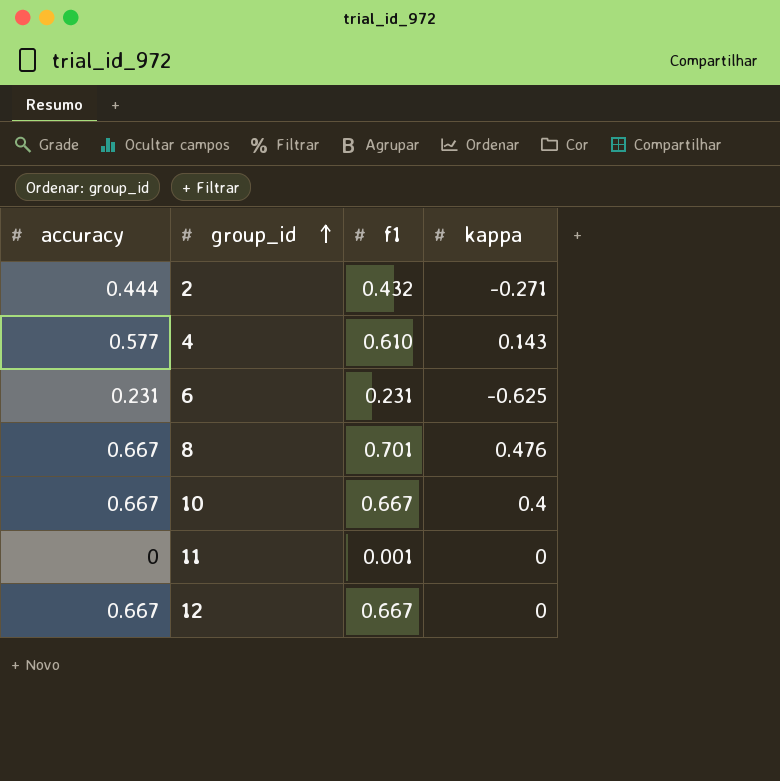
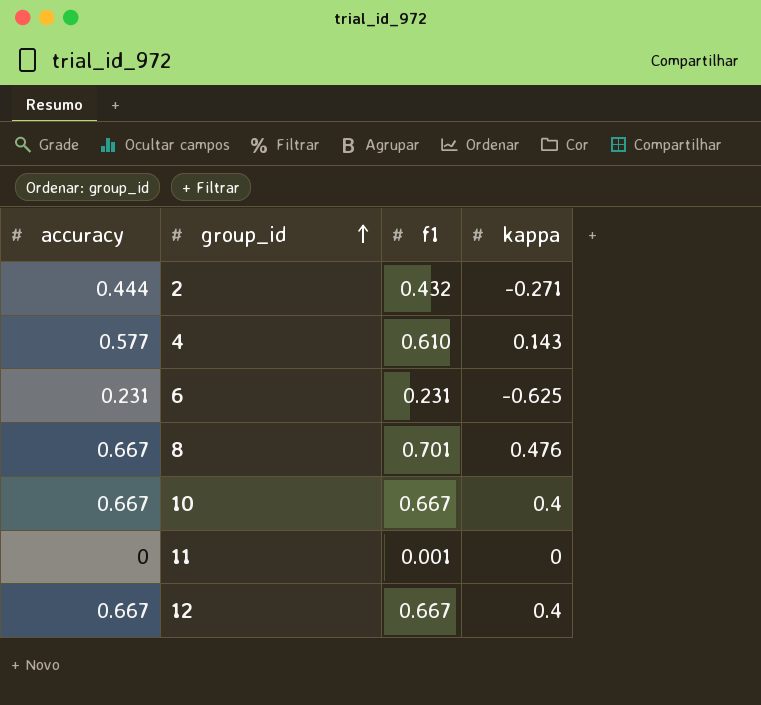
12 | kappa: 0 -> 0.4

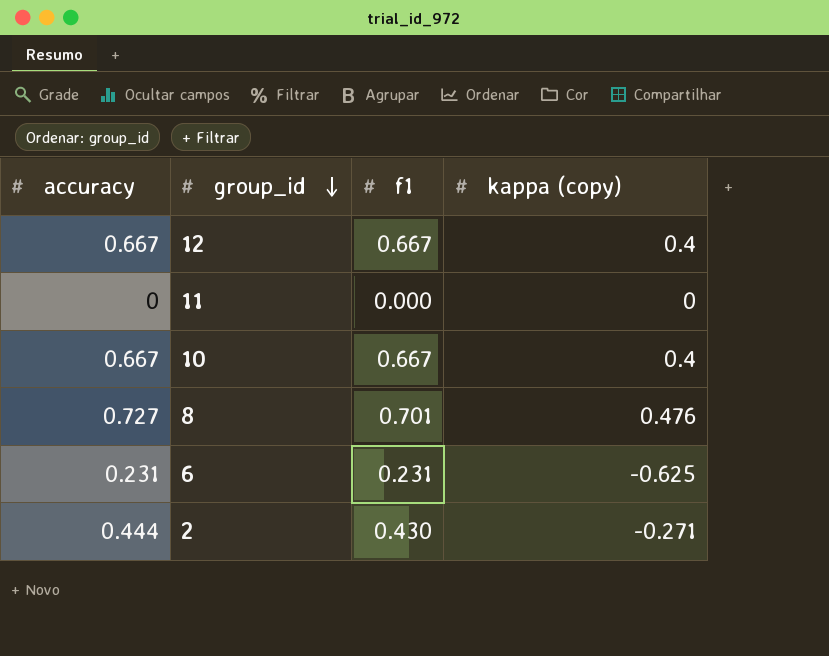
row order: group_id ascending -> group_id descending
column name: kappa -> kappa (copy)
row 4: 0.577 | 0.610 | 0.143 -> none
11 | f1: 0.001 -> 0.000
8 | accuracy: 0.667 -> 0.727
2 | f1: 0.432 -> 0.430

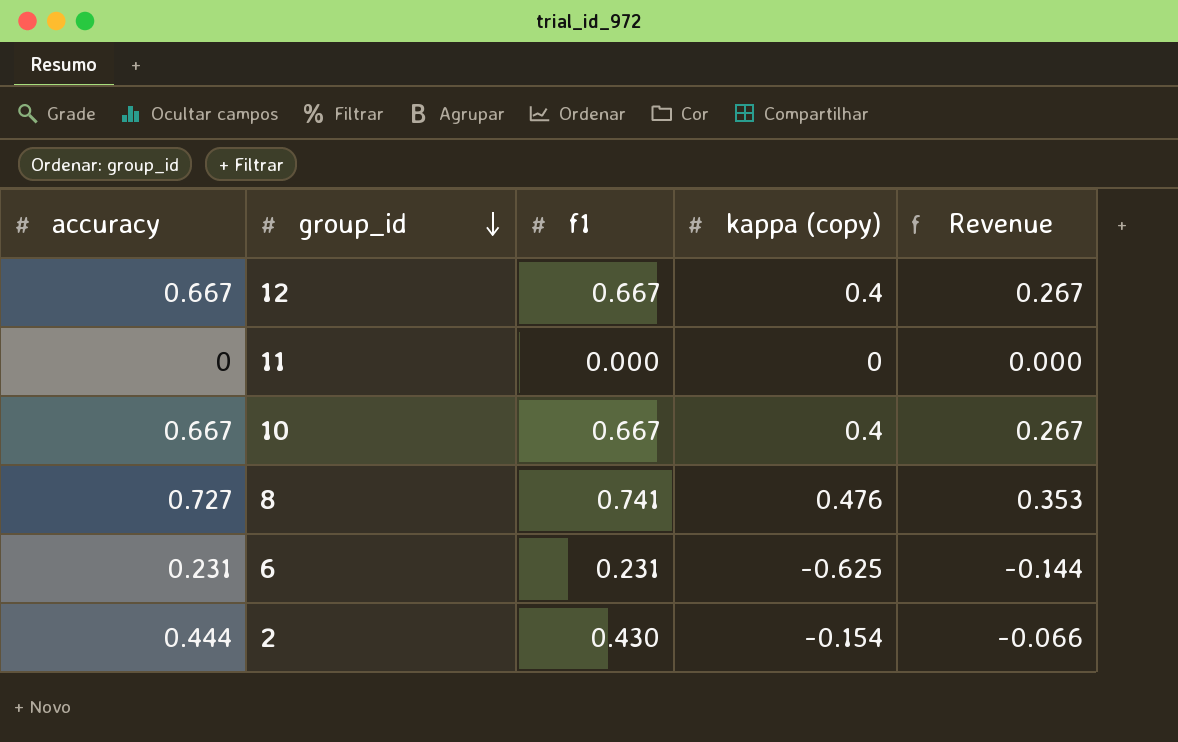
column Revenue | formula: none -> [f1] * [kappa (copy)]
8 | f1: 0.701 -> 0.741
2 | kappa (copy): -0.271 -> -0.154

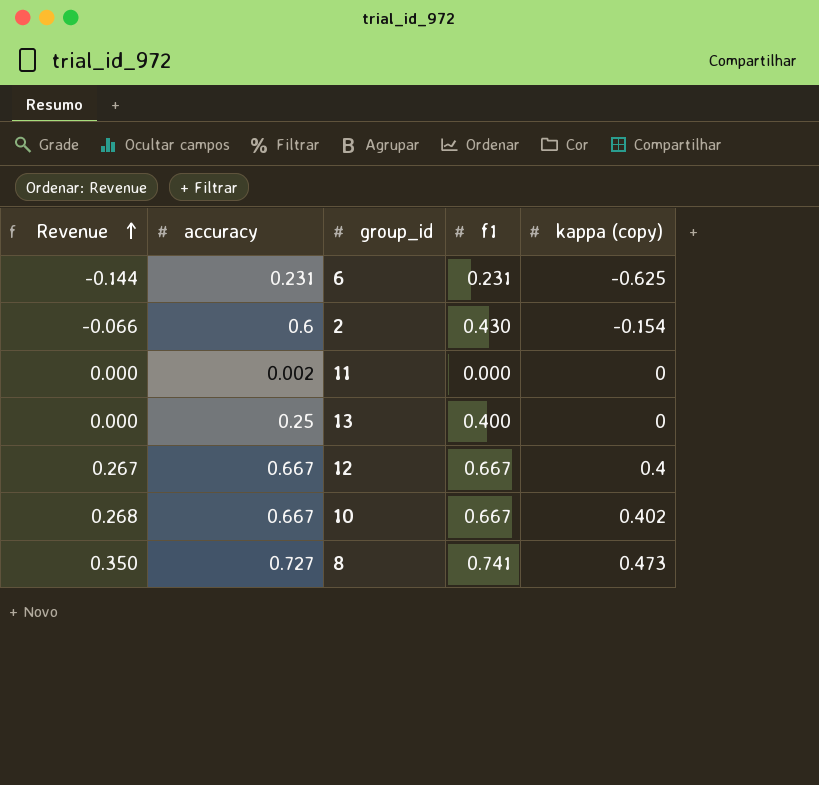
row order: group_id descending -> Revenue ascending
column Revenue | position: 5 -> 1
2 | accuracy: 0.444 -> 0.6
11 | accuracy: 0 -> 0.002
row 13: none -> 0.000 | 0.25 | 0.400 | 0
10 | Revenue: 0.267 -> 0.268
10 | kappa (copy): 0.4 -> 0.402
8 | Revenue: 0.353 -> 0.350
8 | kappa (copy): 0.476 -> 0.473

